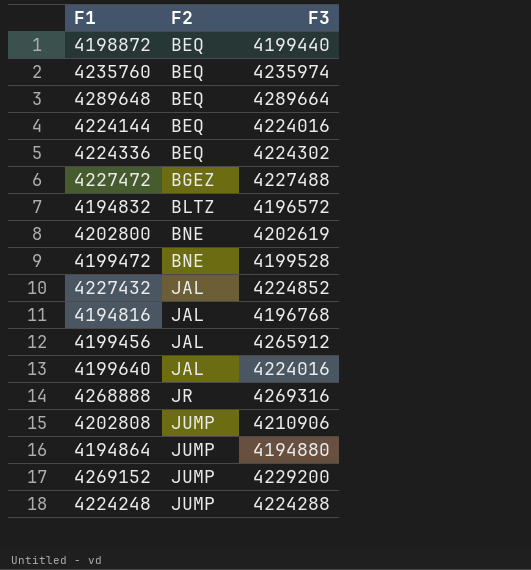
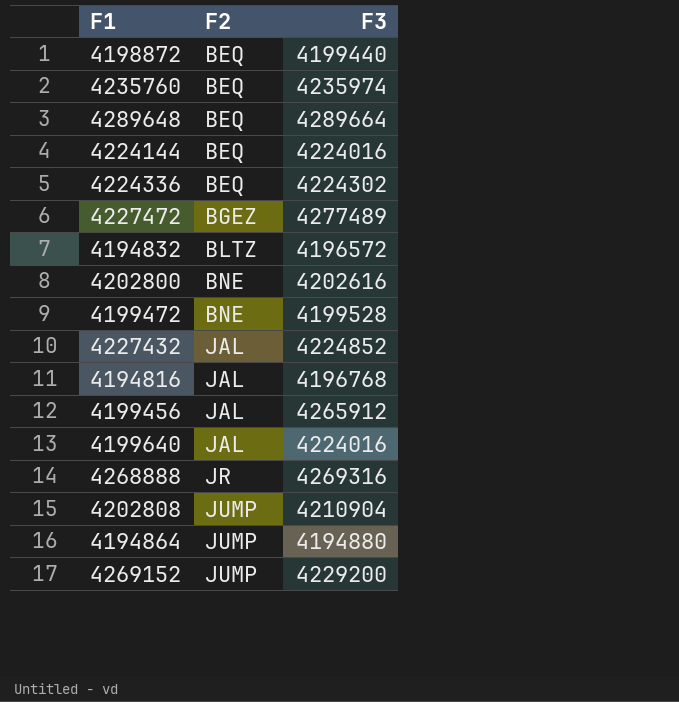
row 4224248: JUMP | 4224288 -> none
4227472 | F3: 4227488 -> 4277489
4202800 | F3: 4202619 -> 4202616
4202808 | F3: 4210906 -> 4210904

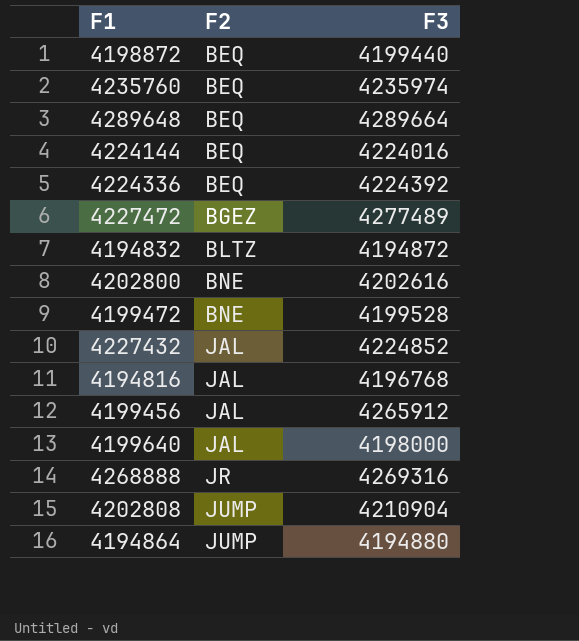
row 4269152: JUMP | 4229200 -> none
4224336 | F3: 4224302 -> 4224392
4194832 | F3: 4196572 -> 4194872
4199640 | F3: 4224016 -> 4198000

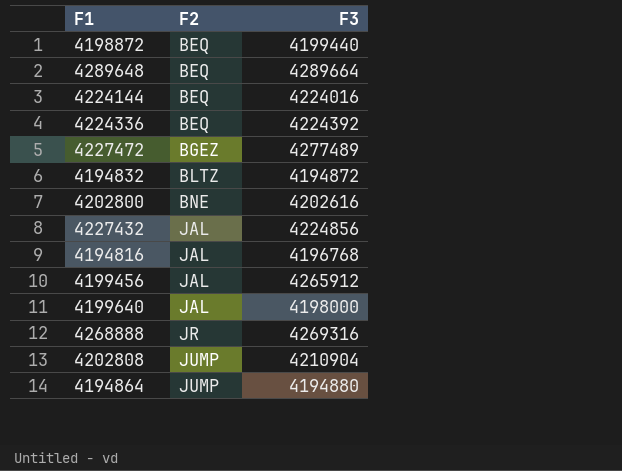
row 4235760: BEQ | 4235974 -> none
row 4199472: BNE | 4199528 -> none
4227432 | F3: 4224852 -> 4224856

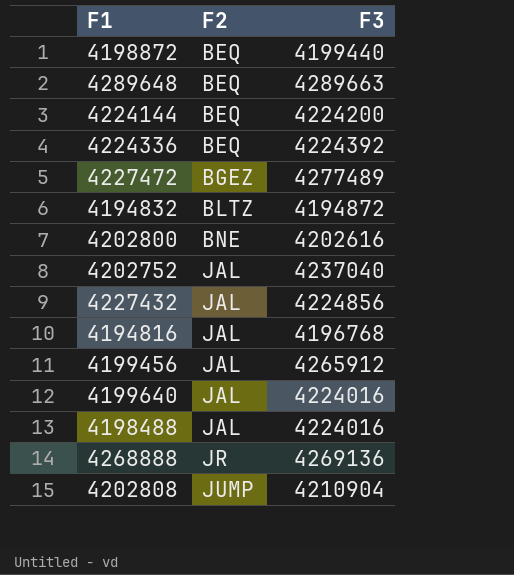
row 4194864: JUMP | 4194880 -> none
4289648 | F3: 4289664 -> 4289663
4224144 | F3: 4224016 -> 4224200
row 4202752: none -> JAL | 4237040
4199640 | F3: 4198000 -> 4224016
row 4198488: none -> JAL | 4224016
4268888 | F3: 4269316 -> 4269136

